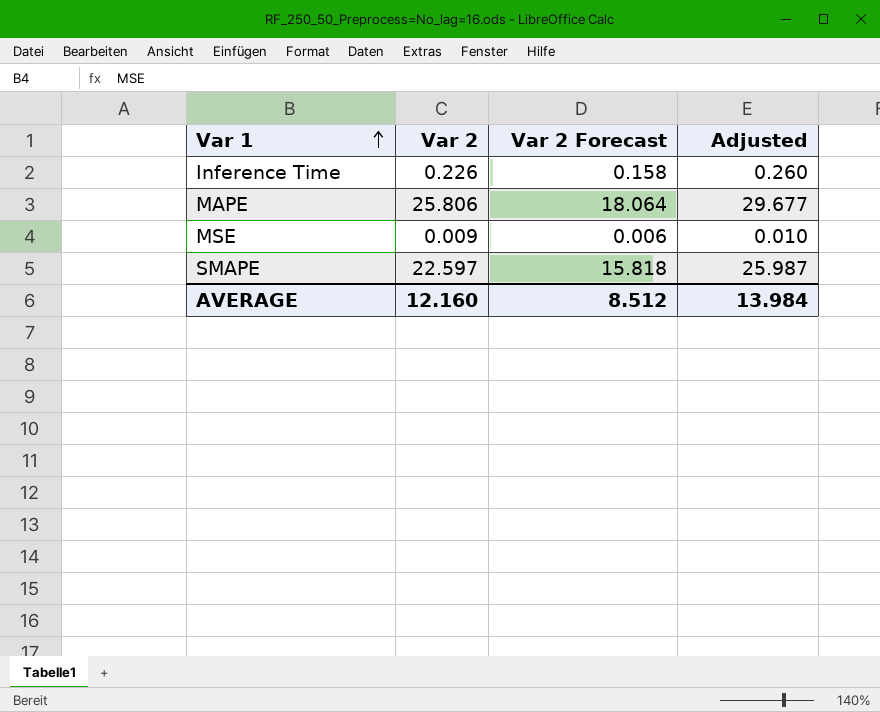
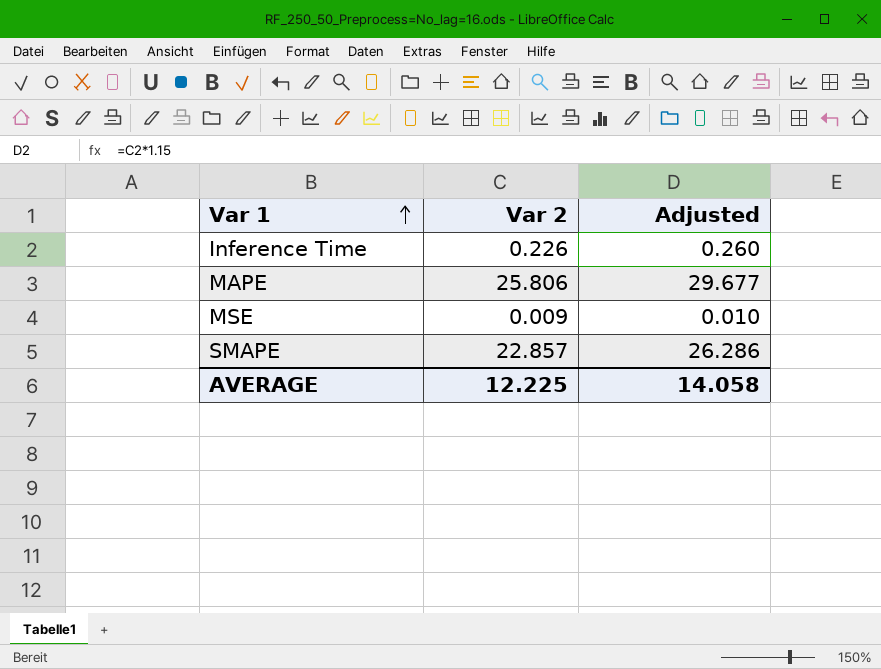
column Var 2 Forecast | formula: [Var 2] * 0.7 -> none
SMAPE | Var 2: 22.597 -> 22.857
SMAPE | Adjusted: 25.987 -> 26.286
AVERAGE | Var 2: 12.160 -> 12.225
AVERAGE | Adjusted: 13.984 -> 14.058

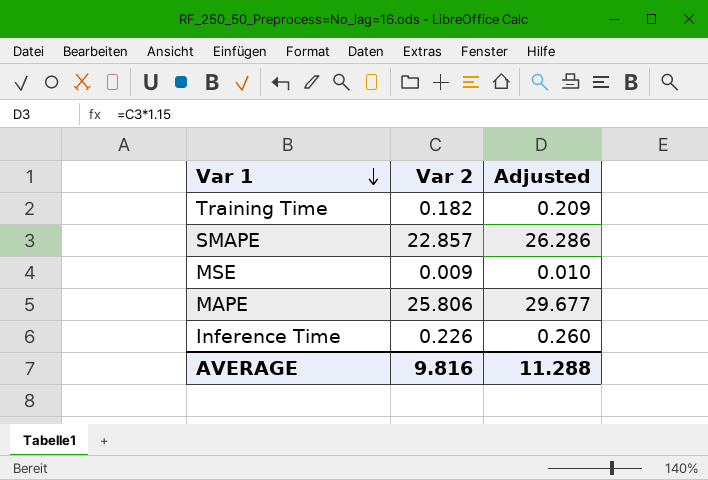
row order: Var 1 ascending -> Var 1 descending
row Training Time: none -> 0.182 | 0.209
AVERAGE | Var 2: 12.225 -> 9.816
AVERAGE | Adjusted: 14.058 -> 11.288

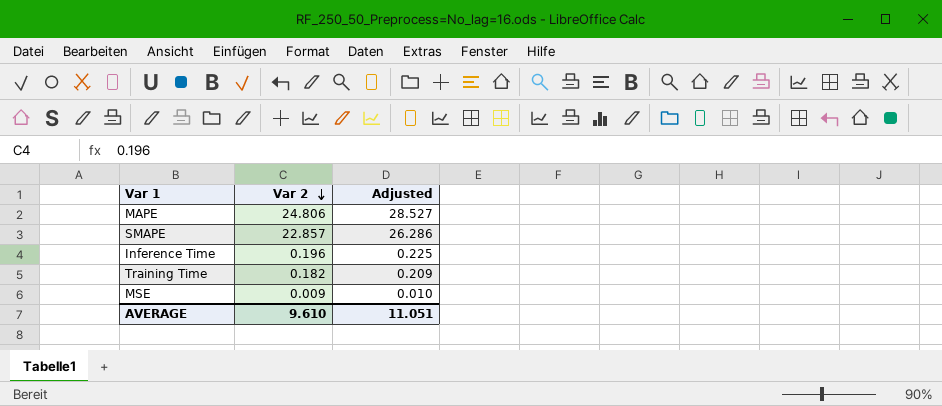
row order: Var 1 descending -> Var 2 descending
MAPE | Var 2: 25.806 -> 24.806
MAPE | Adjusted: 29.677 -> 28.527
Inference Time | Var 2: 0.226 -> 0.196
Inference Time | Adjusted: 0.260 -> 0.225
AVERAGE | Var 2: 9.816 -> 9.610
AVERAGE | Adjusted: 11.288 -> 11.051

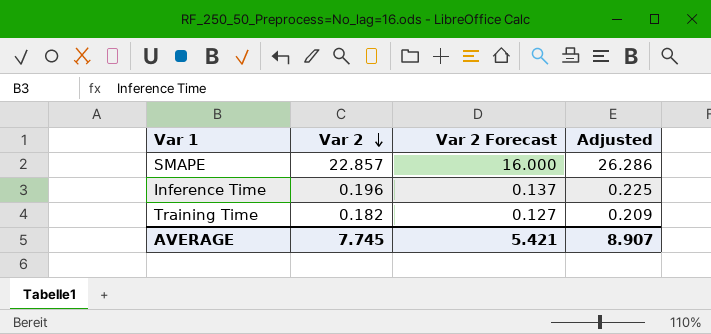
column Var 2 Forecast | formula: none -> [Var 2] * 0.7
row MAPE: 24.806 | 28.527 -> none
row MSE: 0.009 | 0.010 -> none
AVERAGE | Var 2: 9.610 -> 7.745
AVERAGE | Adjusted: 11.051 -> 8.907

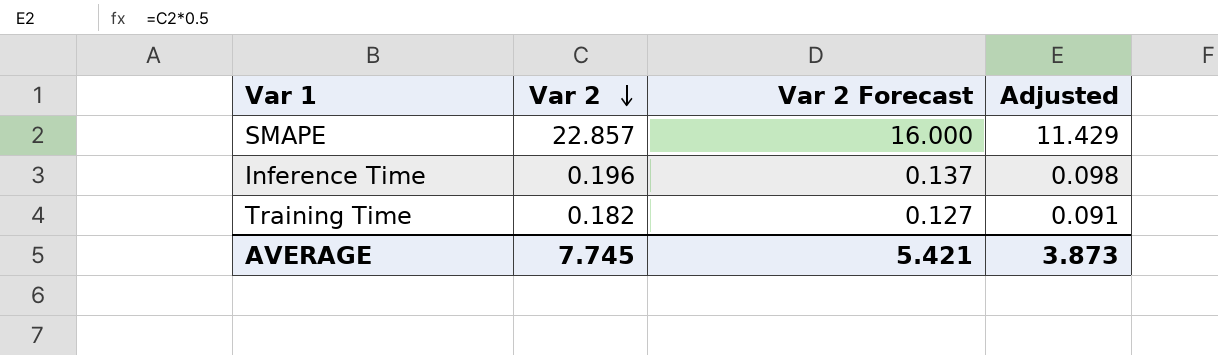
column Adjusted | formula: [Var 2] * 1.15 -> [Var 2] * 0.5
AVERAGE | Adjusted: 8.907 -> 3.873

